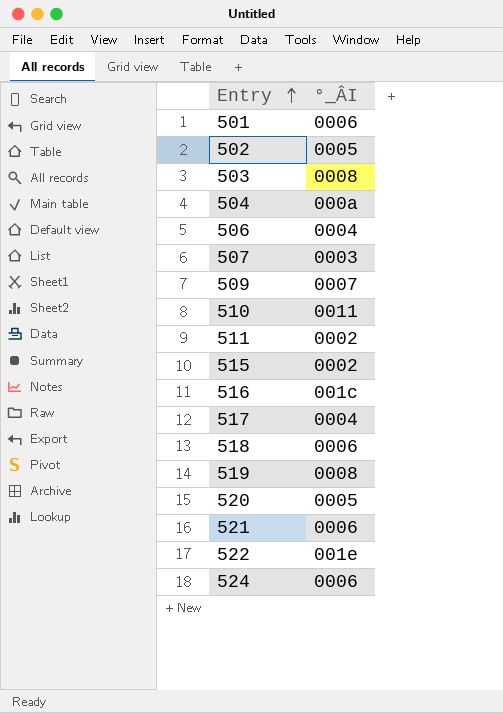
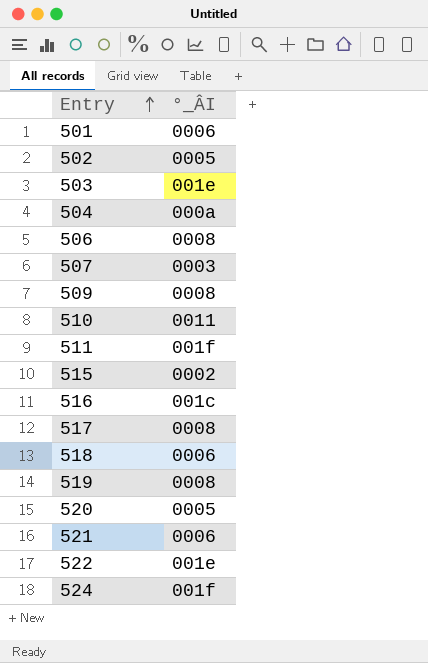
503 | °_ÂI: 0008 -> 001e
506 | °_ÂI: 0004 -> 0008
509 | °_ÂI: 0007 -> 0008
511 | °_ÂI: 0002 -> 001f
517 | °_ÂI: 0004 -> 0008
524 | °_ÂI: 0006 -> 001f

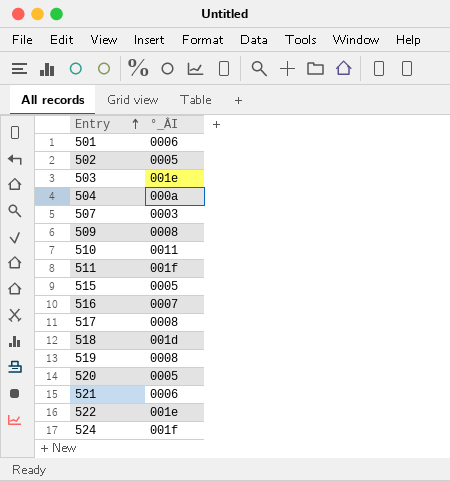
row 506: 0008 -> none
515 | °_ÂI: 0002 -> 0005
516 | °_ÂI: 001c -> 0007
518 | °_ÂI: 0006 -> 001d

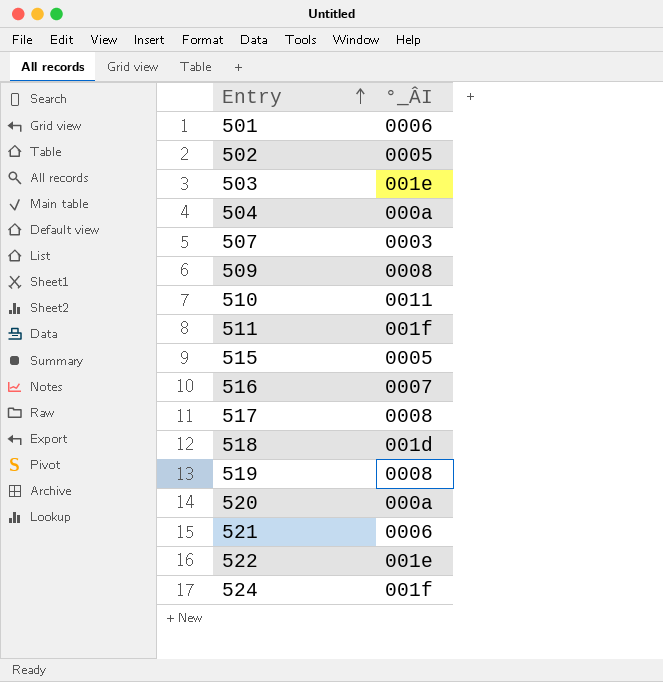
520 | °_ÂI: 0005 -> 000a

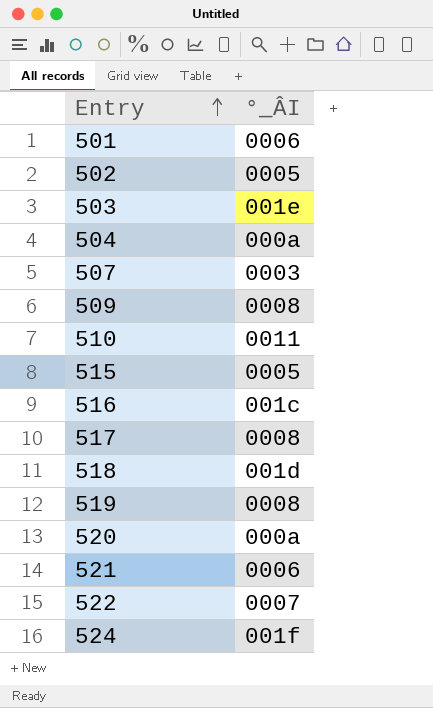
row 511: 001f -> none
516 | °_ÂI: 0007 -> 001c
522 | °_ÂI: 001e -> 0007

